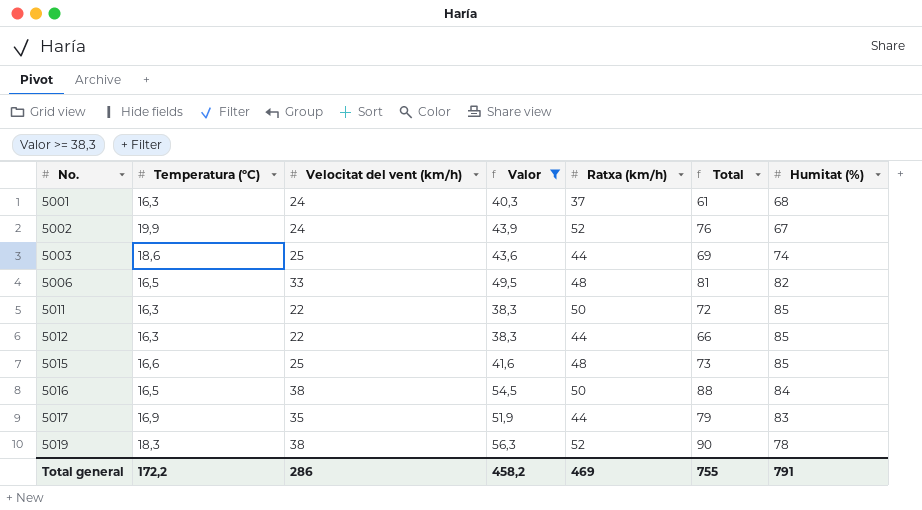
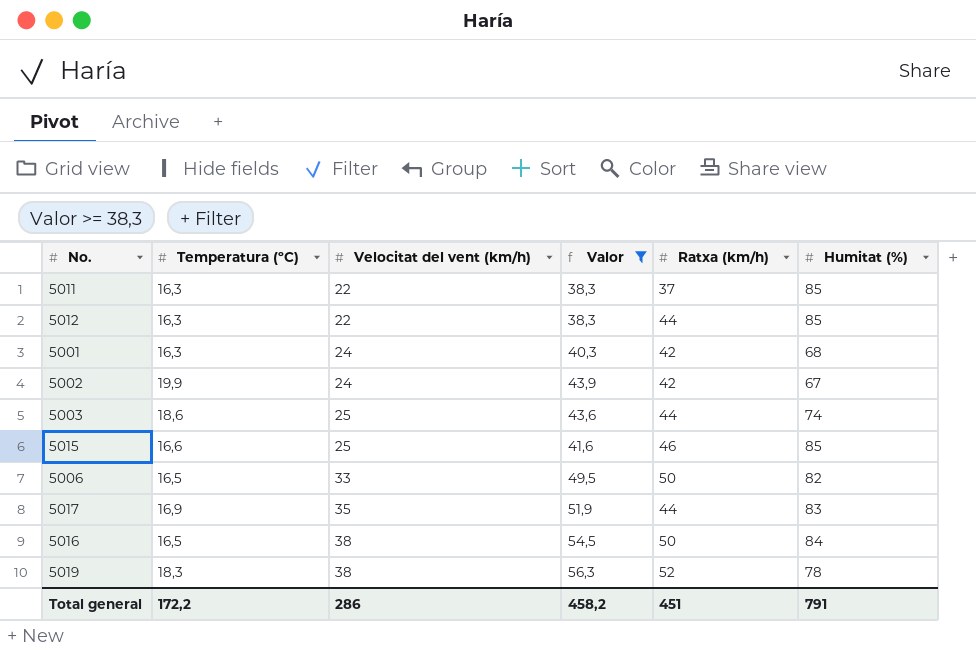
row order: No. ascending -> Velocitat del vent (km/h) ascending
column Total | formula: [Velocitat del vent (km/h)] + [Ratxa (km/h)] -> none
5011 | Ratxa (km/h): 50 -> 37
5001 | Ratxa (km/h): 37 -> 42
5002 | Ratxa (km/h): 52 -> 42
5015 | Ratxa (km/h): 48 -> 46
5006 | Ratxa (km/h): 48 -> 50
Total general | Ratxa (km/h): 469 -> 451

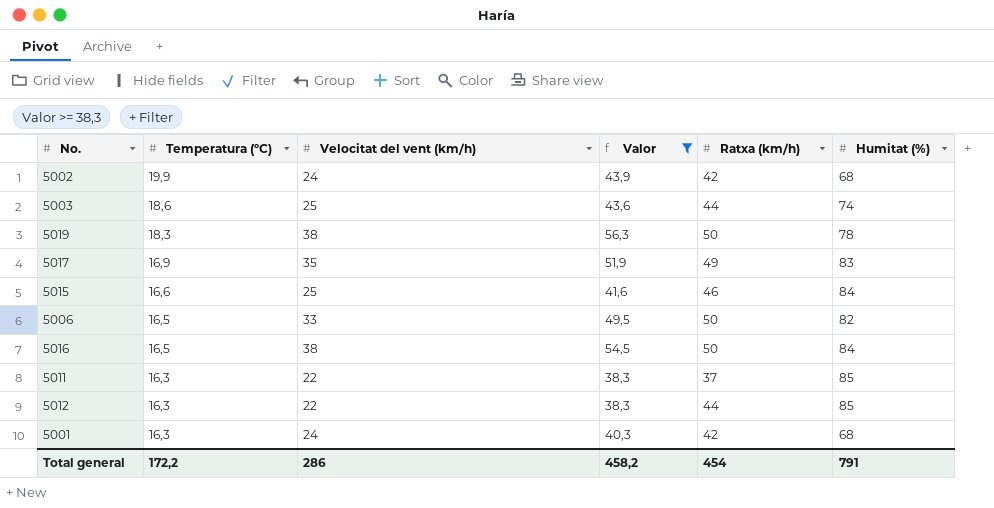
row order: Velocitat del vent (km/h) ascending -> Temperatura (ºC) descending
5002 | Humitat (%): 67 -> 68
5019 | Ratxa (km/h): 52 -> 50
5017 | Ratxa (km/h): 44 -> 49
5015 | Humitat (%): 85 -> 84
Total general | Ratxa (km/h): 451 -> 454

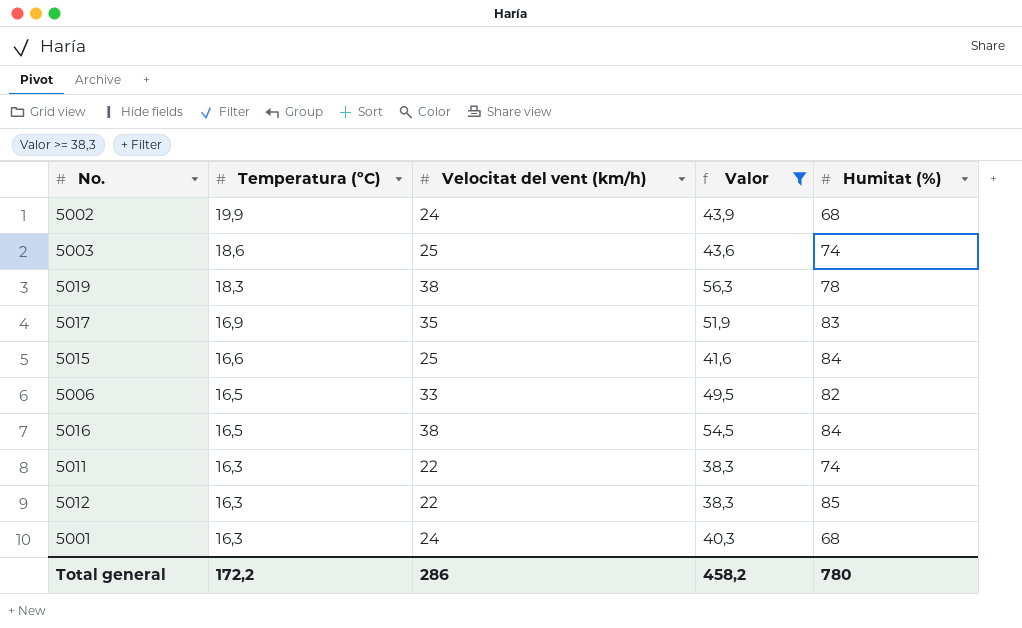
column Ratxa (km/h) | position: 5 -> none
5011 | Humitat (%): 85 -> 74
Total general | Humitat (%): 791 -> 780

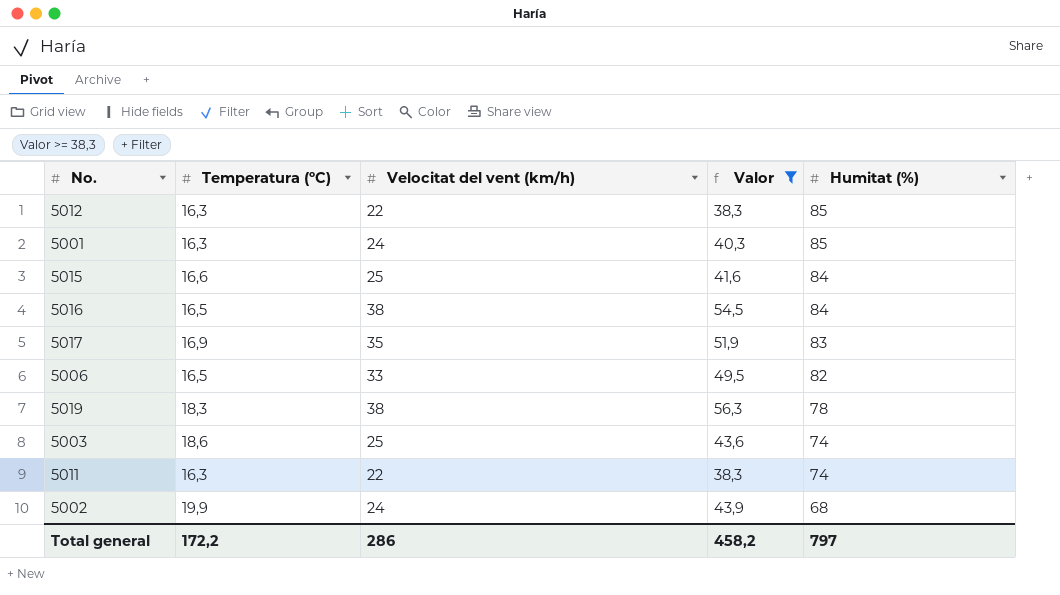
row order: Temperatura (ºC) descending -> Humitat (%) descending
5001 | Humitat (%): 68 -> 85
Total general | Humitat (%): 780 -> 797

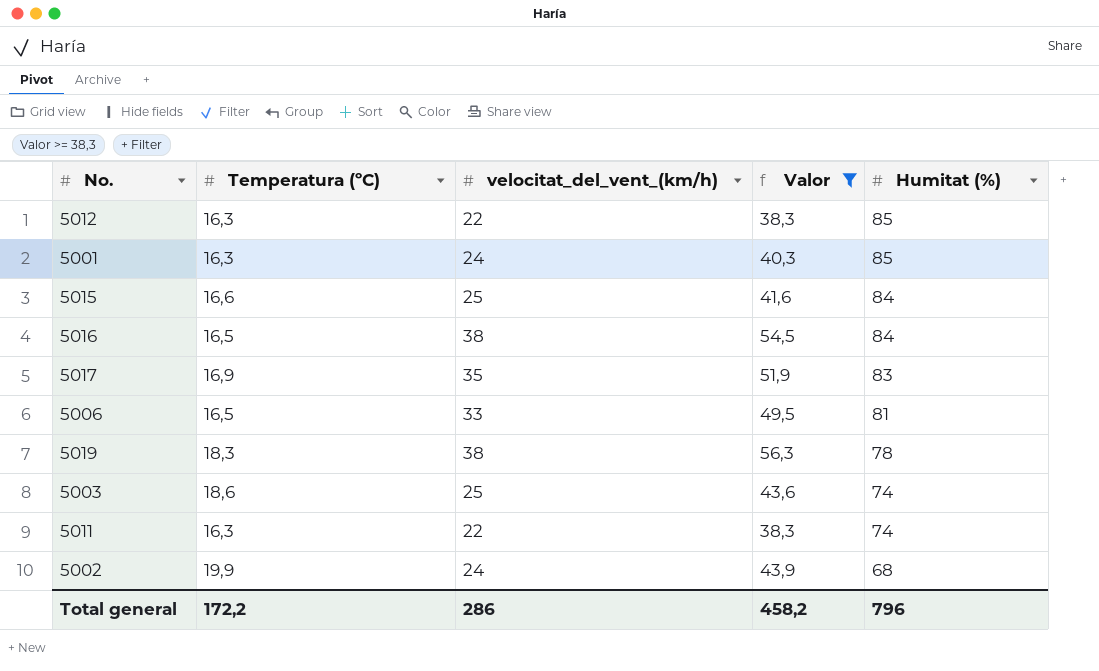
column name: Velocitat del vent (km/h) -> velocitat_del_vent_(km/h)
5006 | Humitat (%): 82 -> 81
Total general | Humitat (%): 797 -> 796

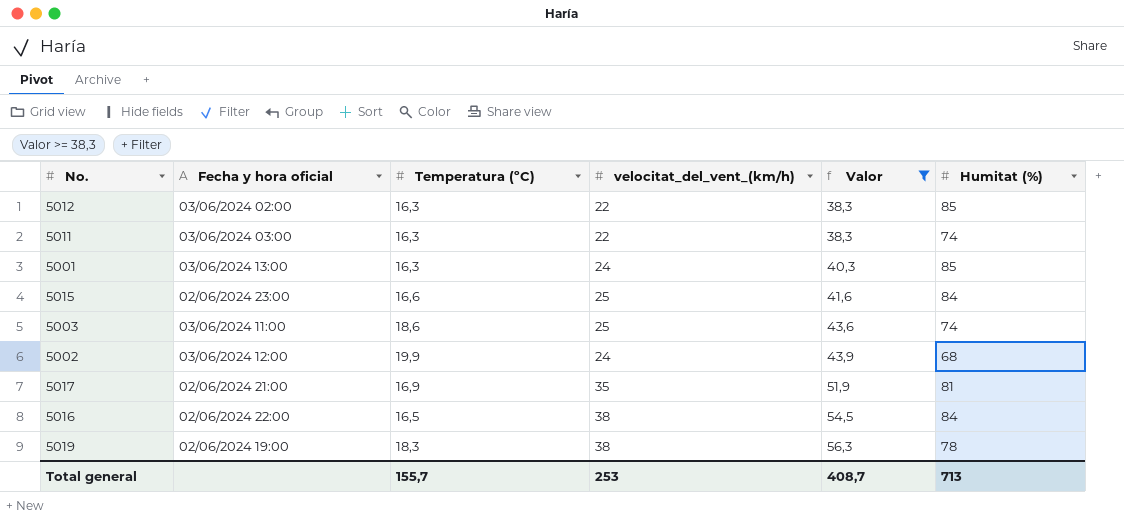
row order: Humitat (%) descending -> Valor ascending
column Fecha y hora oficial | position: none -> 2
row 5006: 16,5 | 33 | 49,5 | 81 -> none
5017 | Humitat (%): 83 -> 81
Total general | Temperatura (ºC): 172,2 -> 155,7
Total general | velocitat_del_vent_(km/h): 286 -> 253
Total general | Valor: 458,2 -> 408,7
Total general | Humitat (%): 796 -> 713

